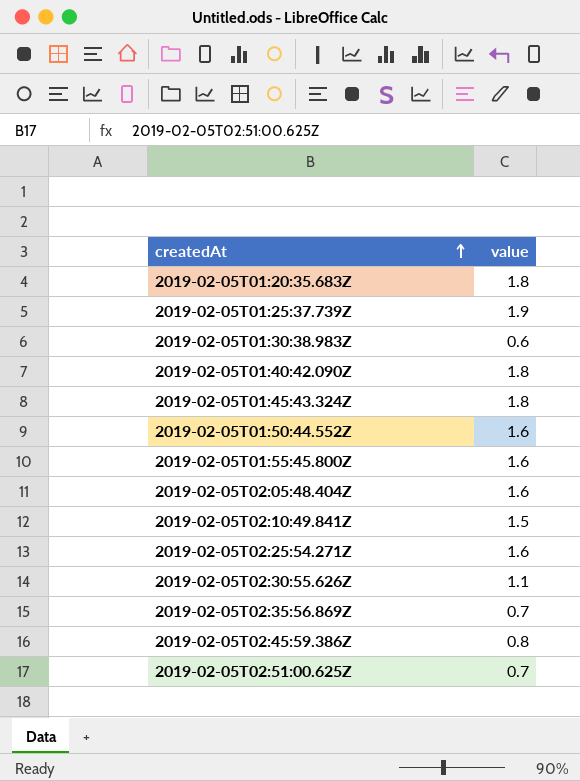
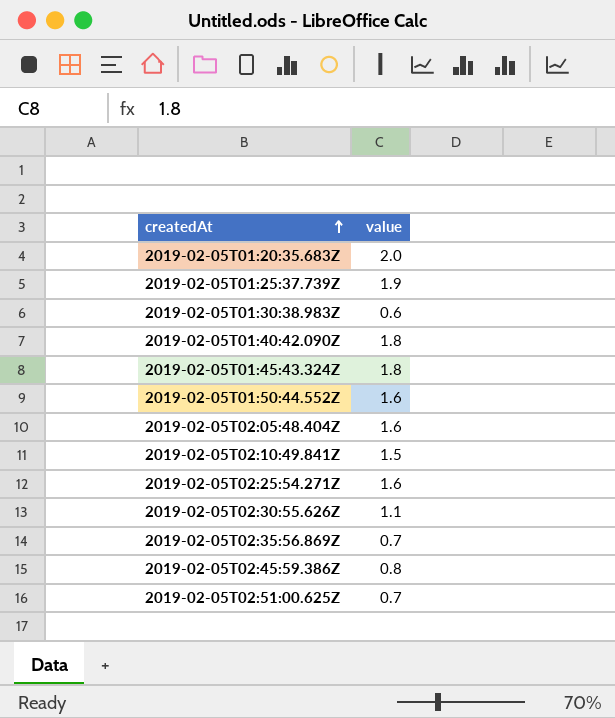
row 2019-02-05T01:55:45.800Z: 1.6 -> none
2019-02-05T01:20:35.683Z | value: 1.8 -> 2.0

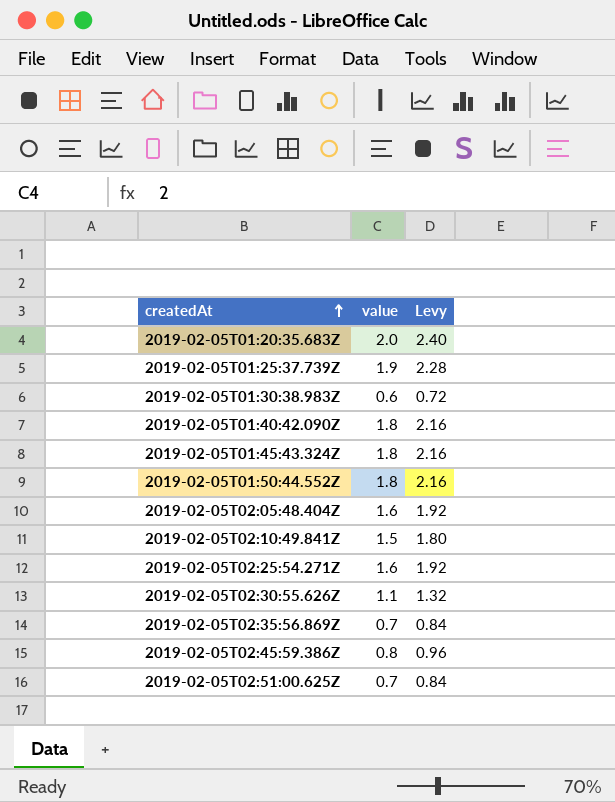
column Levy | formula: none -> [value] * 1.2
2019-02-05T01:50:44.552Z | value: 1.6 -> 1.8

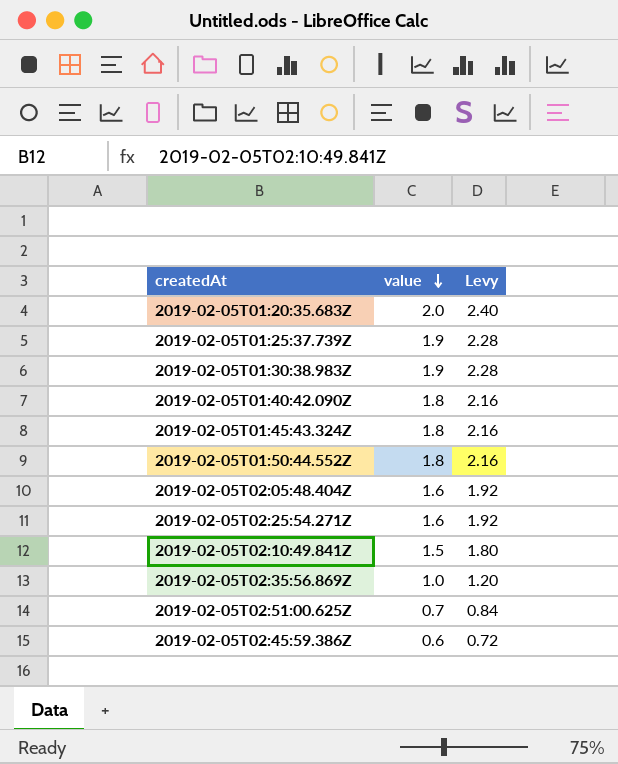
row order: createdAt ascending -> value descending
row 2019-02-05T02:30:55.626Z: 1.1 | 1.32 -> none
2019-02-05T01:30:38.983Z | value: 0.6 -> 1.9
2019-02-05T01:30:38.983Z | Levy: 0.72 -> 2.28
2019-02-05T02:35:56.869Z | value: 0.7 -> 1.0
2019-02-05T02:35:56.869Z | Levy: 0.84 -> 1.20
2019-02-05T02:45:59.386Z | value: 0.8 -> 0.6
2019-02-05T02:45:59.386Z | Levy: 0.96 -> 0.72

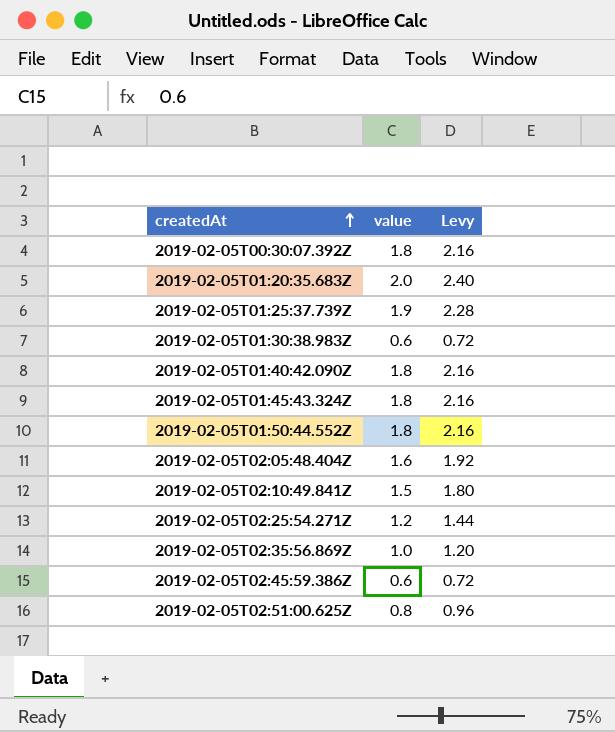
row order: value descending -> createdAt ascending
row 2019-02-05T00:30:07.392Z: none -> 1.8 | 2.16
2019-02-05T01:30:38.983Z | value: 1.9 -> 0.6
2019-02-05T01:30:38.983Z | Levy: 2.28 -> 0.72
2019-02-05T02:25:54.271Z | value: 1.6 -> 1.2
2019-02-05T02:25:54.271Z | Levy: 1.92 -> 1.44
2019-02-05T02:51:00.625Z | value: 0.7 -> 0.8
2019-02-05T02:51:00.625Z | Levy: 0.84 -> 0.96

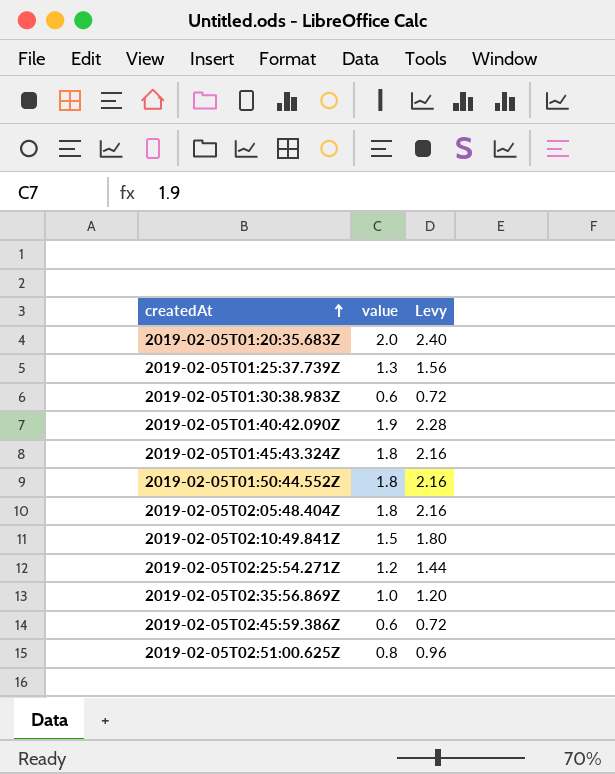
row 2019-02-05T00:30:07.392Z: 1.8 | 2.16 -> none
2019-02-05T01:25:37.739Z | value: 1.9 -> 1.3
2019-02-05T01:25:37.739Z | Levy: 2.28 -> 1.56
2019-02-05T01:40:42.090Z | value: 1.8 -> 1.9
2019-02-05T01:40:42.090Z | Levy: 2.16 -> 2.28
2019-02-05T02:05:48.404Z | value: 1.6 -> 1.8
2019-02-05T02:05:48.404Z | Levy: 1.92 -> 2.16

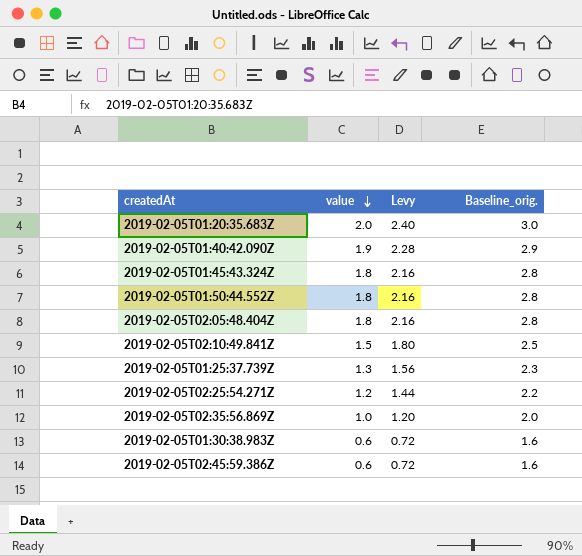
row order: createdAt ascending -> value descending
column Baseline_orig. | formula: none -> [value] + 1
row 2019-02-05T02:51:00.625Z: 0.8 | 0.96 -> none

